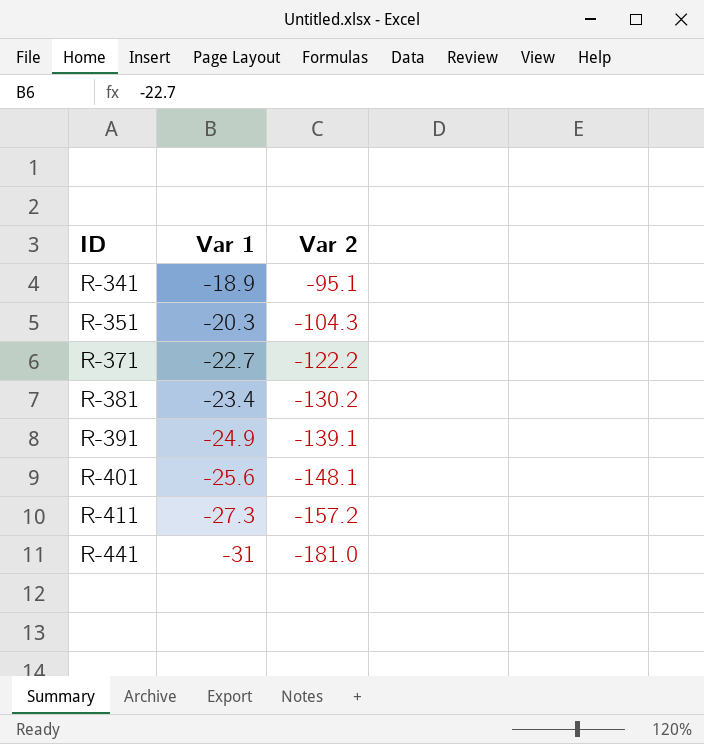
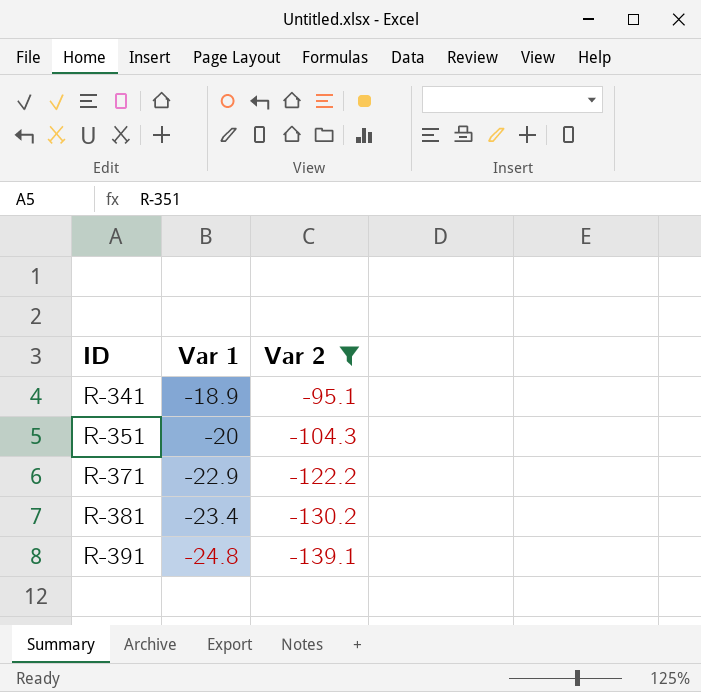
filter: none -> Var 2 >= -139.1
R-351 | Var 1: -20.3 -> -20
R-371 | Var 1: -22.7 -> -22.9
R-391 | Var 1: -24.9 -> -24.8

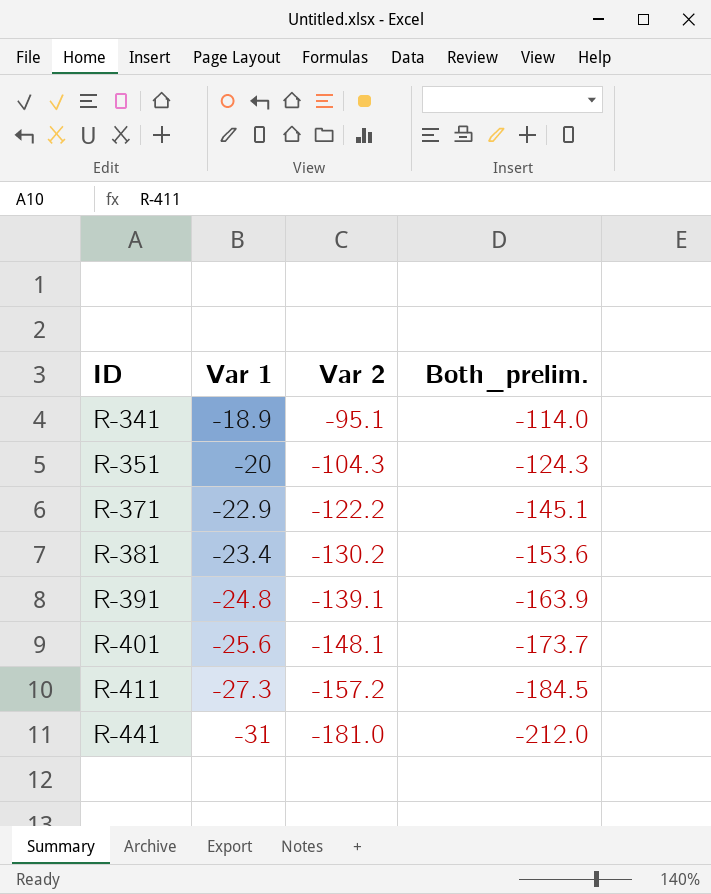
filter: Var 2 >= -139.1 -> none
column Both_prelim. | formula: none -> [Var 1] + [Var 2]

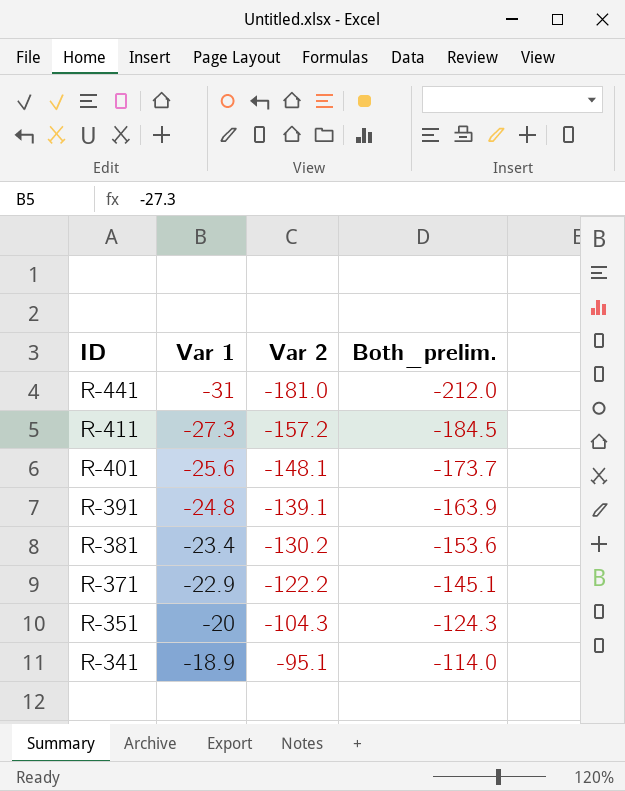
row order: ID ascending -> ID descending

